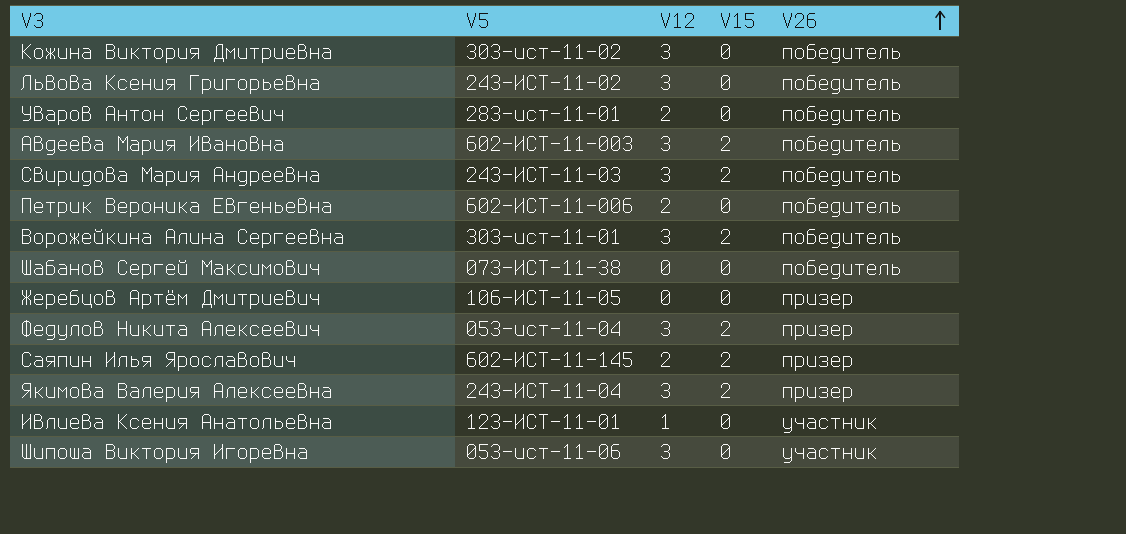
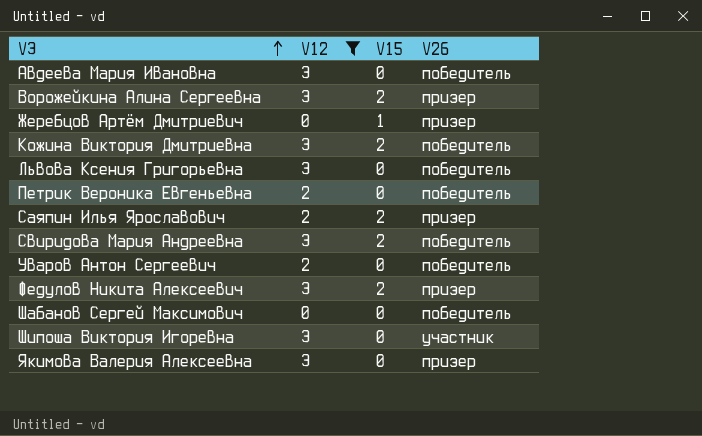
filter: none -> V12 != 1
row order: V26 ascending -> V3 ascending
column V5 | position: 2 -> none
Авдеева Мария Ивановна | V15: 2 -> 0
Ворожейкина Алина Сергеевна | V26: победитель -> призер
Жеребцов Артём Дмитриевич | V15: 0 -> 1
Кожина Виктория Дмитриевна | V15: 0 -> 2
Якимова Валерия Алексеевна | V15: 2 -> 0

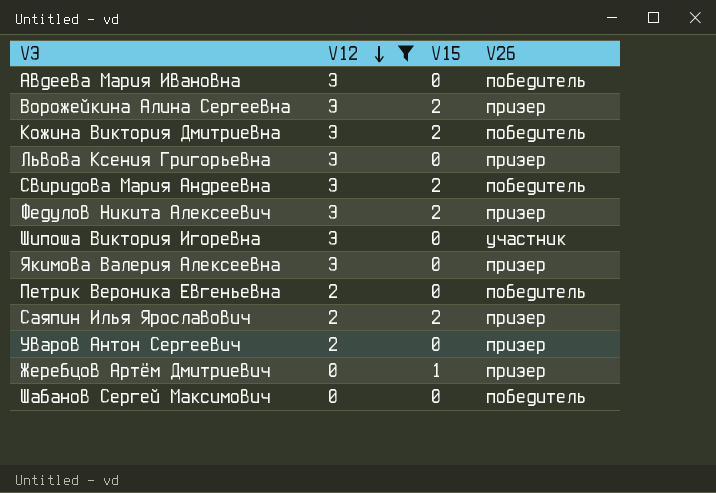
row order: V3 ascending -> V12 descending
Львова Ксения Григорьевна | V26: победитель -> призер
Уваров Антон Сергеевич | V26: победитель -> призер

